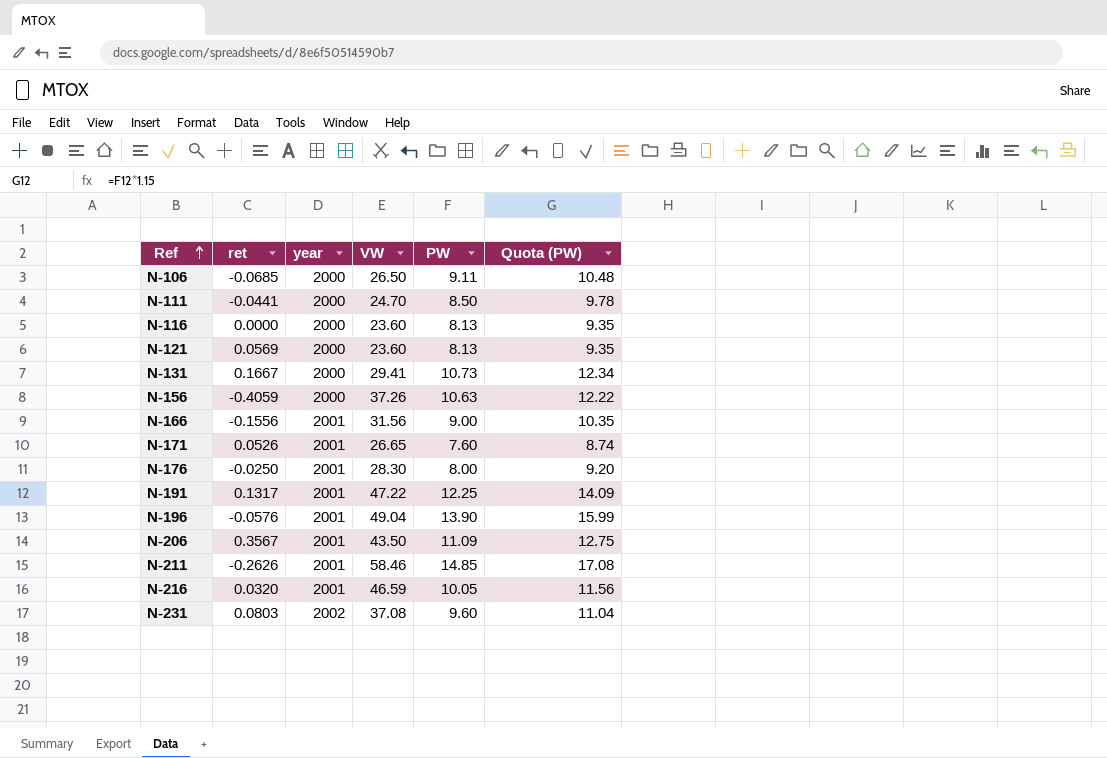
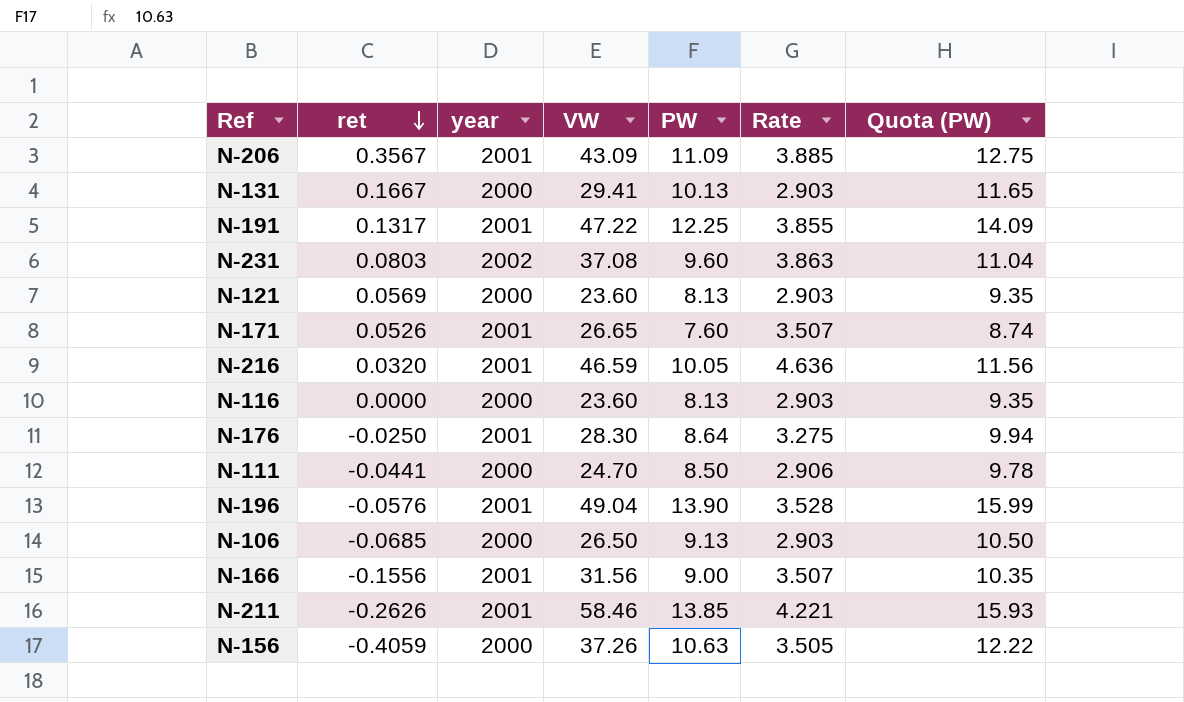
row order: Ref ascending -> ret descending
column Rate | formula: none -> [VW] / [PW]
N-206 | VW: 43.50 -> 43.09
N-131 | PW: 10.73 -> 10.13
N-131 | Quota (PW): 12.34 -> 11.65
N-176 | PW: 8.00 -> 8.64
N-176 | Quota (PW): 9.20 -> 9.94
N-106 | PW: 9.11 -> 9.13
N-106 | Quota (PW): 10.48 -> 10.50
N-211 | PW: 14.85 -> 13.85
N-211 | Quota (PW): 17.08 -> 15.93

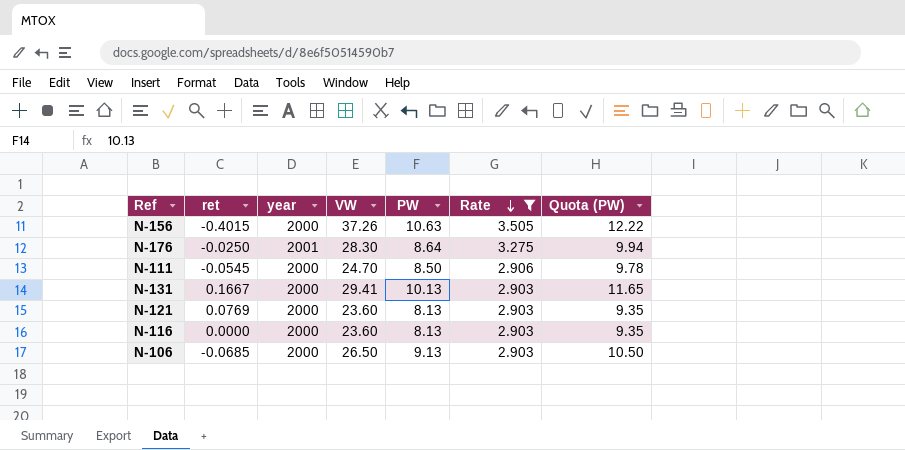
filter: none -> Rate <= 3.505
row order: ret descending -> Rate descending
N-156 | ret: -0.4059 -> -0.4015
N-111 | ret: -0.0441 -> -0.0545
N-121 | ret: 0.0569 -> 0.0769

